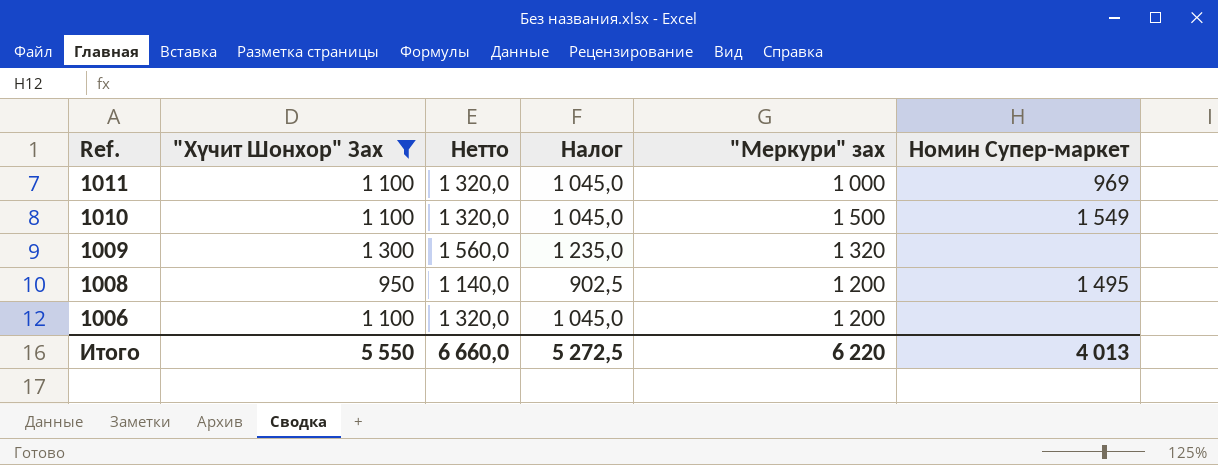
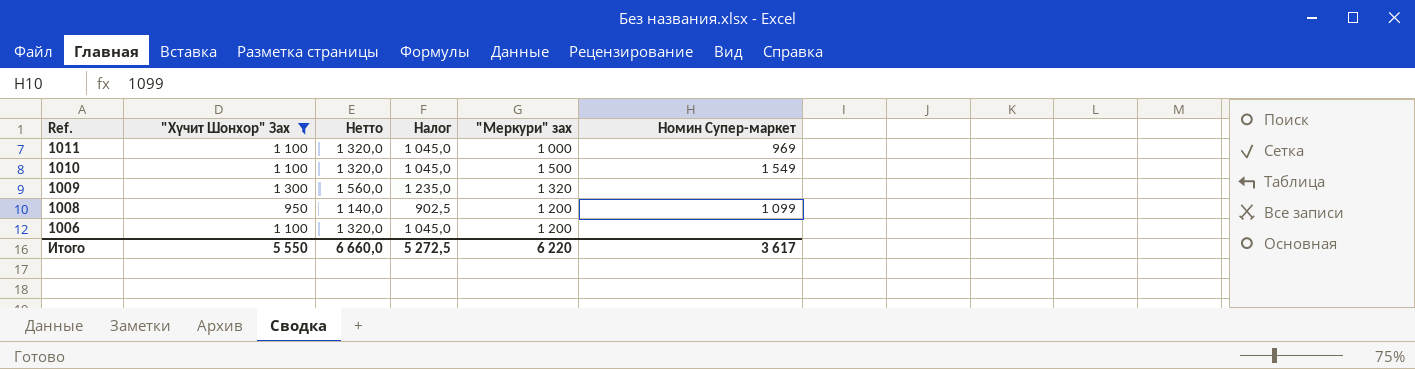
1008 | Номин Супер-маркет: 1 495 -> 1 099
Итого | Номин Супер-маркет: 4 013 -> 3 617

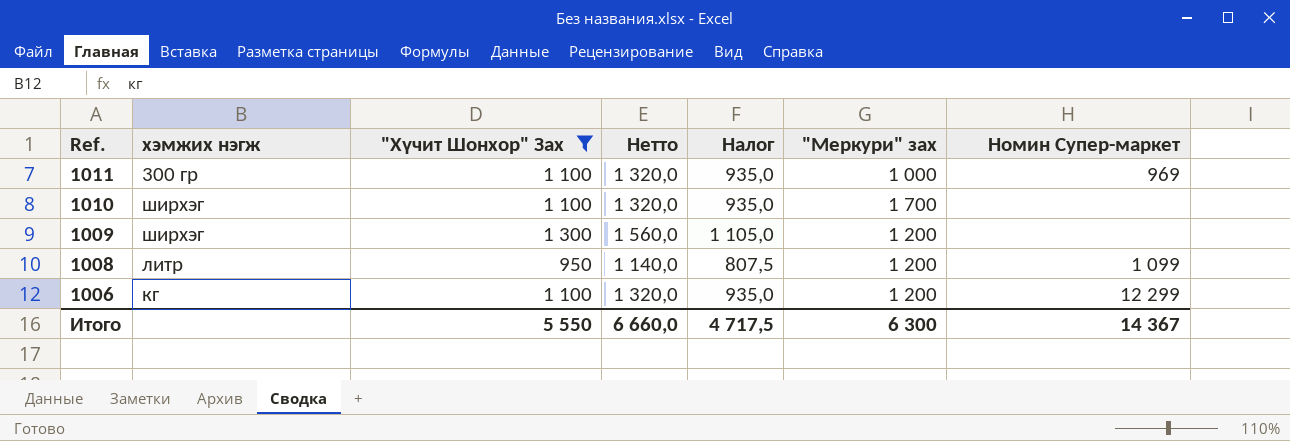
column хэмжих нэгж | position: none -> 2
column Налог | formula: ["Хүчит Шонхор" Зах] * 0,95 -> ["Хүчит Шонхор" Зах] * 0,85
1010 | "Меркури" зах: 1 500 -> 1 700
1010 | Номин Супер-маркет: 1 549 -> none
1009 | "Меркури" зах: 1 320 -> 1 200
1006 | Номин Супер-маркет: none -> 12 299
Итого | Налог: 5 272,5 -> 4 717,5
Итого | "Меркури" зах: 6 220 -> 6 300
Итого | Номин Супер-маркет: 3 617 -> 14 367

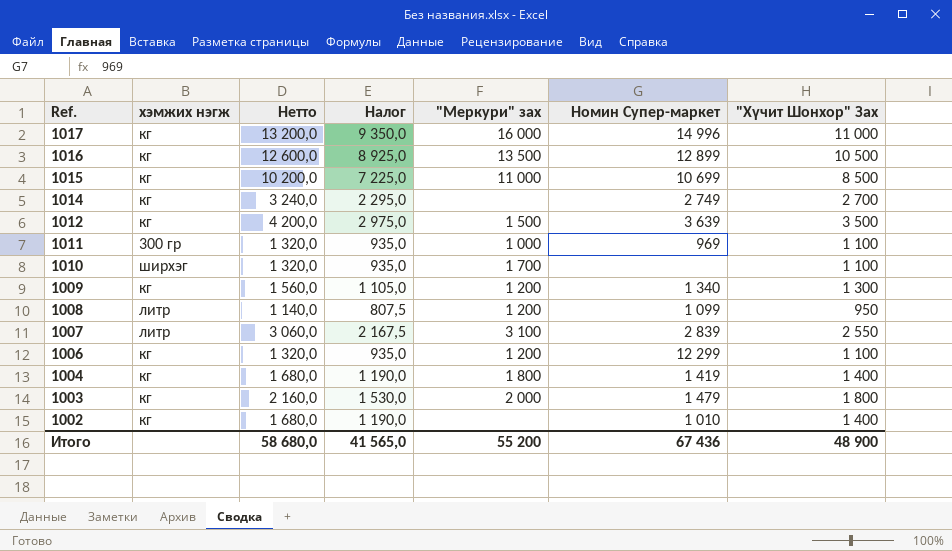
filter: "Хүчит Шонхор" Зах <= 1 300 -> none
column "Хүчит Шонхор" Зах | position: 3 -> 7
1009 | хэмжих нэгж: ширхэг -> кг
1009 | Номин Супер-маркет: none -> 1 340
Итого | Нетто: 6 660,0 -> 58 680,0
Итого | Налог: 4 717,5 -> 41 565,0
Итого | "Меркури" зах: 6 300 -> 55 200
Итого | Номин Супер-маркет: 14 367 -> 67 436
Итого | "Хүчит Шонхор" Зах: 5 550 -> 48 900

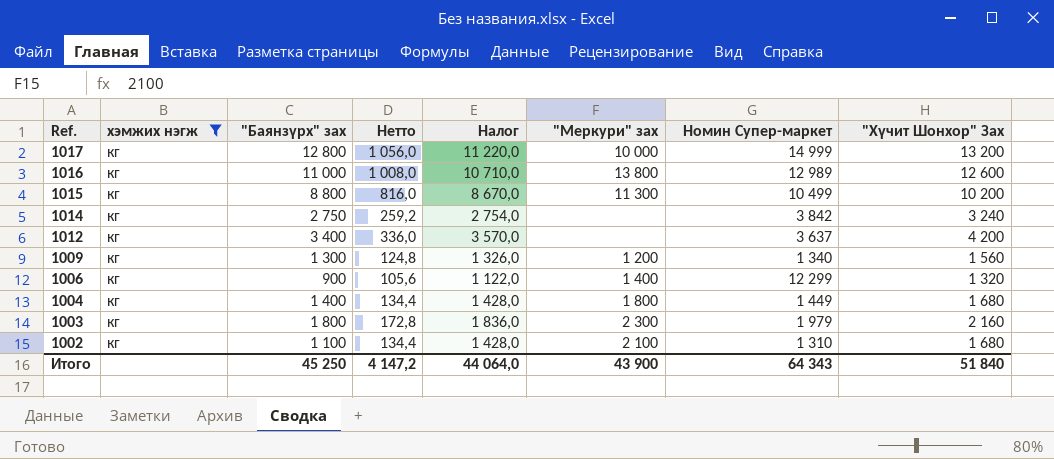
filter: none -> хэмжих нэгж = кг
column "Баянзүрх" зах | position: none -> 3
column Нетто | formula: ["Хүчит Шонхор" Зах] * 1,2 -> ["Хүчит Шонхор" Зах] * 0,08
1017 | Налог: 9 350,0 -> 11 220,0
1017 | "Меркури" зах: 16 000 -> 10 000
1017 | Номин Супер-маркет: 14 996 -> 14 999
1017 | "Хүчит Шонхор" Зах: 11 000 -> 13 200
1016 | Налог: 8 925,0 -> 10 710,0
1016 | "Меркури" зах: 13 500 -> 13 800
1016 | Номин Супер-маркет: 12 899 -> 12 989
1016 | "Хүчит Шонхор" Зах: 10 500 -> 12 600
1015 | Налог: 7 225,0 -> 8 670,0
1015 | "Меркури" зах: 11 000 -> 11 300
1015 | Номин Супер-маркет: 10 699 -> 10 499
1015 | "Хүчит Шонхор" Зах: 8 500 -> 10 200
1014 | Налог: 2 295,0 -> 2 754,0
1014 | Номин Супер-маркет: 2 749 -> 3 842
1014 | "Хүчит Шонхор" Зах: 2 700 -> 3 240
1012 | Налог: 2 975,0 -> 3 570,0
1012 | "Меркури" зах: 1 500 -> none
1012 | Номин Супер-маркет: 3 639 -> 3 637
1012 | "Хүчит Шонхор" Зах: 3 500 -> 4 200
1009 | Налог: 1 105,0 -> 1 326,0
1009 | "Хүчит Шонхор" Зах: 1 300 -> 1 560
1006 | Налог: 935,0 -> 1 122,0
1006 | "Меркури" зах: 1 200 -> 1 400
1006 | "Хүчит Шонхор" Зах: 1 100 -> 1 320
1004 | Налог: 1 190,0 -> 1 428,0
1004 | Номин Супер-маркет: 1 419 -> 1 449
1004 | "Хүчит Шонхор" Зах: 1 400 -> 1 680
1003 | Налог: 1 530,0 -> 1 836,0
1003 | "Меркури" зах: 2 000 -> 2 300
1003 | Номин Супер-маркет: 1 479 -> 1 979
1003 | "Хүчит Шонхор" Зах: 1 800 -> 2 160
1002 | Налог: 1 190,0 -> 1 428,0
1002 | "Меркури" зах: none -> 2 100
1002 | Номин Супер-маркет: 1 010 -> 1 310
1002 | "Хүчит Шонхор" Зах: 1 400 -> 1 680
Итого | Нетто: 58 680,0 -> 4 147,2
Итого | Налог: 41 565,0 -> 44 064,0
Итого | "Меркури" зах: 55 200 -> 43 900
Итого | Номин Супер-маркет: 67 436 -> 64 343
Итого | "Хүчит Шонхор" Зах: 48 900 -> 51 840

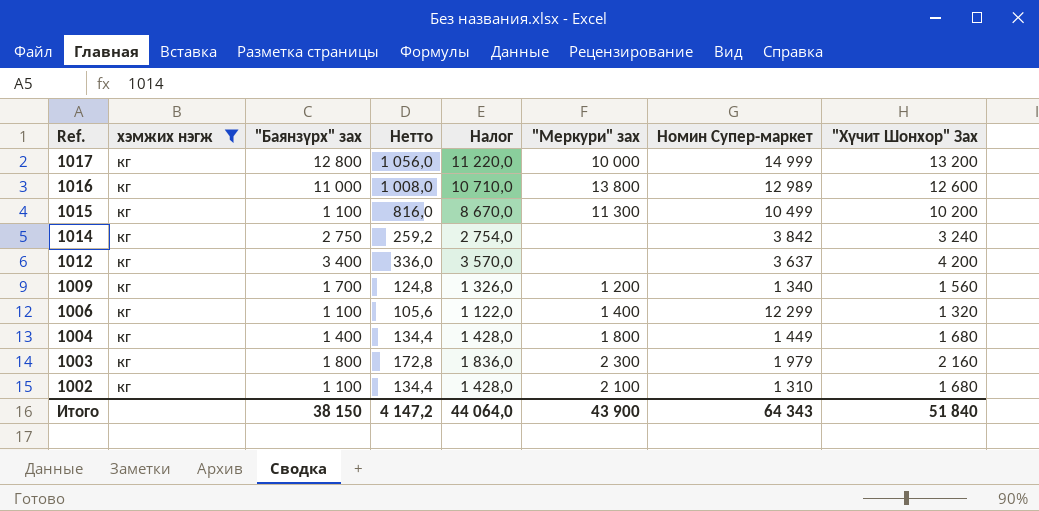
1015 | "Баянзүрх" зах: 8 800 -> 1 100
1009 | "Баянзүрх" зах: 1 300 -> 1 700
1006 | "Баянзүрх" зах: 900 -> 1 100
Итого | "Баянзүрх" зах: 45 250 -> 38 150

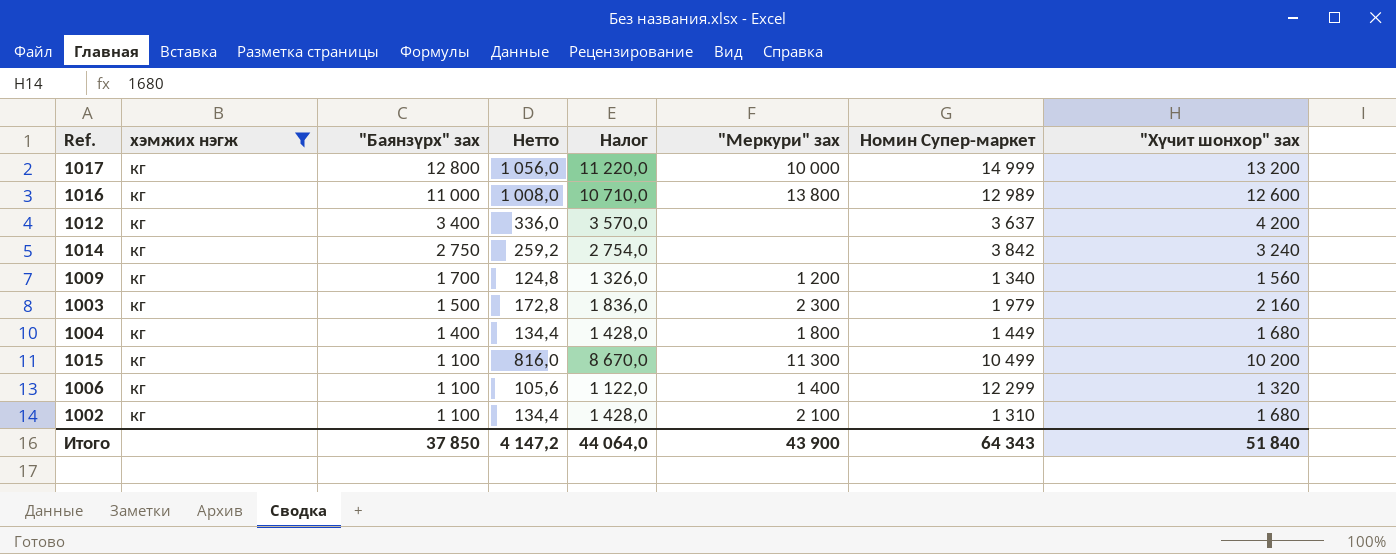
row order: Ref. descending -> "Баянзүрх" зах descending
column name: "Хүчит Шонхор" Зах -> "Хүчит шонхор" зах
1003 | "Баянзүрх" зах: 1 800 -> 1 500
Итого | "Баянзүрх" зах: 38 150 -> 37 850

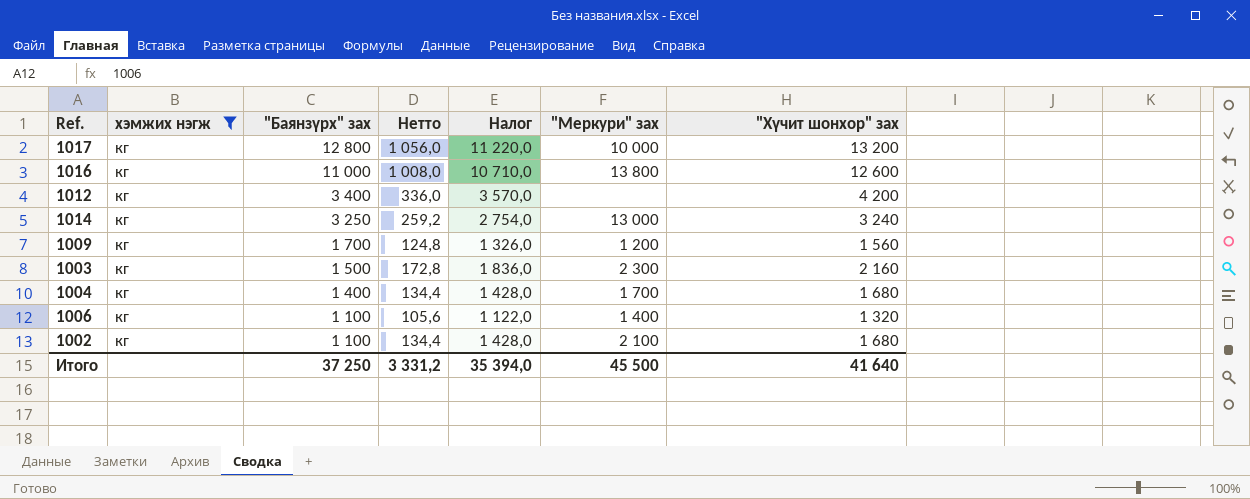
column Номин Супер-маркет | position: 7 -> none
row 1015: кг | 1 100 | 816,0 | 8 670,0 | 11 300 | 10 499 | 10 200 -> none
1014 | "Баянзүрх" зах: 2 750 -> 3 250
1014 | "Меркури" зах: none -> 13 000
1004 | "Меркури" зах: 1 800 -> 1 700
Итого | "Баянзүрх" зах: 37 850 -> 37 250
Итого | Нетто: 4 147,2 -> 3 331,2
Итого | Налог: 44 064,0 -> 35 394,0
Итого | "Меркури" зах: 43 900 -> 45 500
Итого | "Хүчит шонхор" зах: 51 840 -> 41 640

